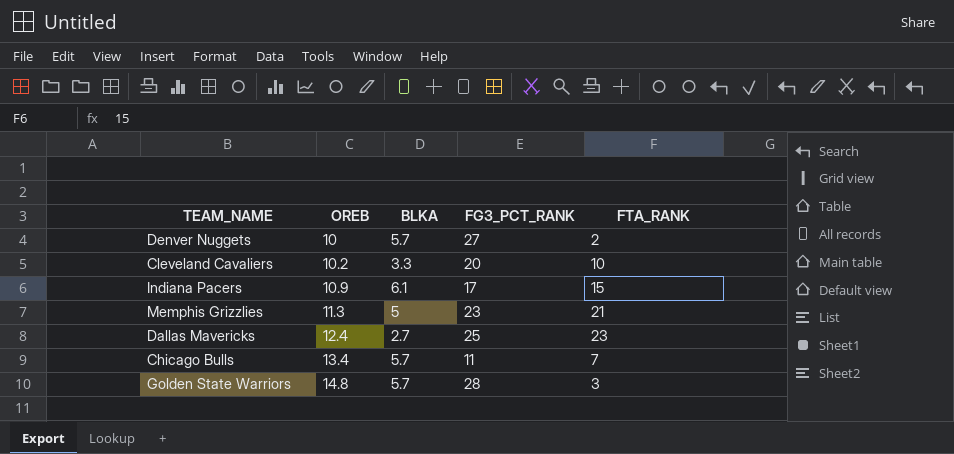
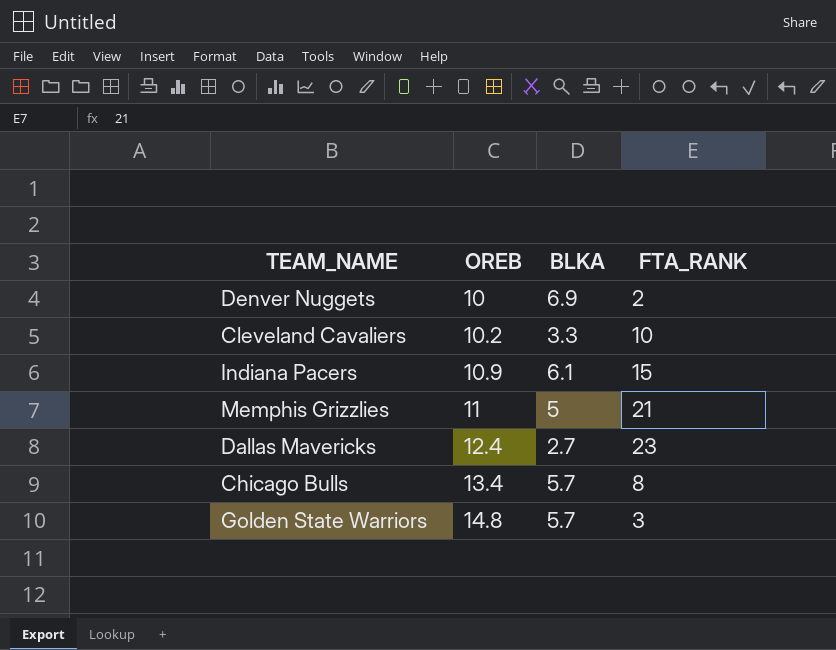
column FG3_PCT_RANK | position: 4 -> none
Denver Nuggets | BLKA: 5.7 -> 6.9
Memphis Grizzlies | OREB: 11.3 -> 11
Chicago Bulls | FTA_RANK: 7 -> 8

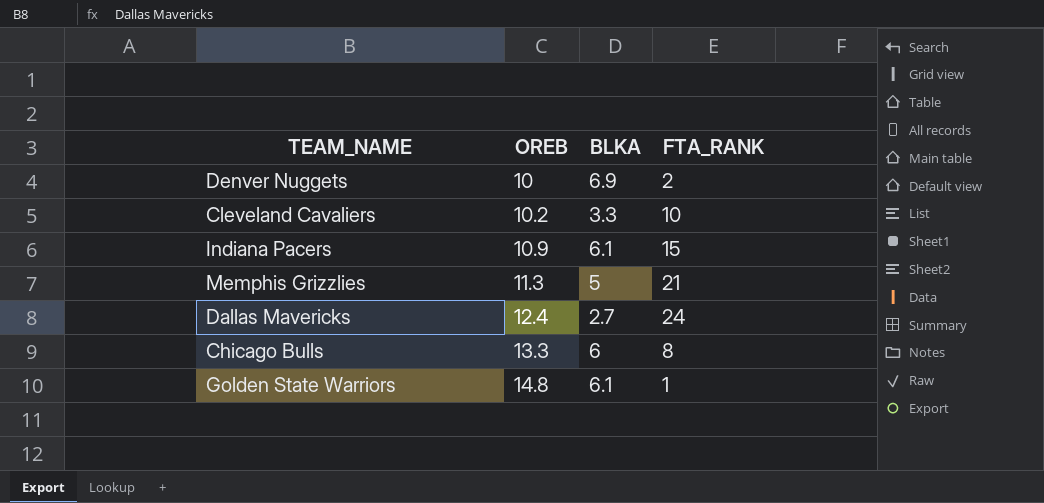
Memphis Grizzlies | OREB: 11 -> 11.3
Dallas Mavericks | FTA_RANK: 23 -> 24
Chicago Bulls | OREB: 13.4 -> 13.3
Chicago Bulls | BLKA: 5.7 -> 6
Golden State Warriors | BLKA: 5.7 -> 6.1
Golden State Warriors | FTA_RANK: 3 -> 1

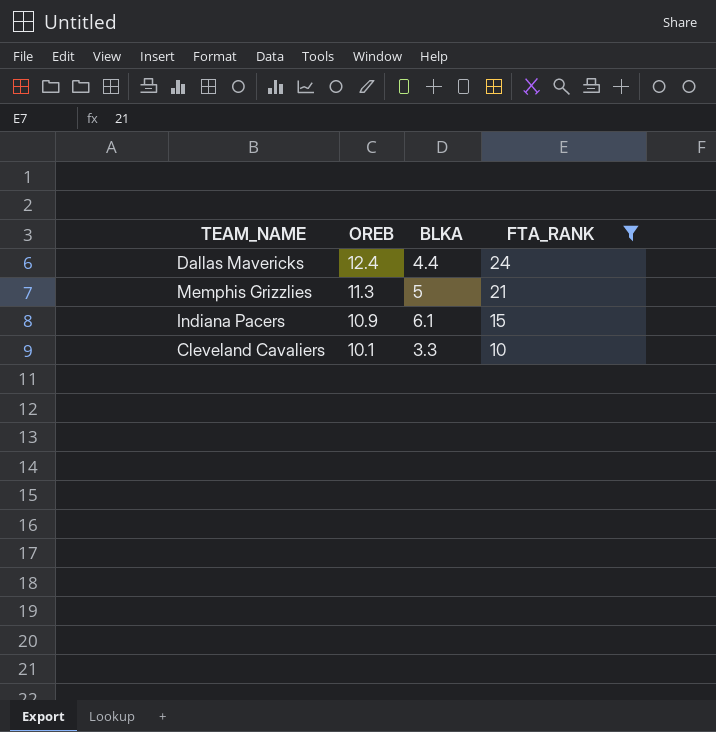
filter: none -> FTA_RANK >= 10
row order: OREB ascending -> OREB descending
Dallas Mavericks | BLKA: 2.7 -> 4.4
Cleveland Cavaliers | OREB: 10.2 -> 10.1

